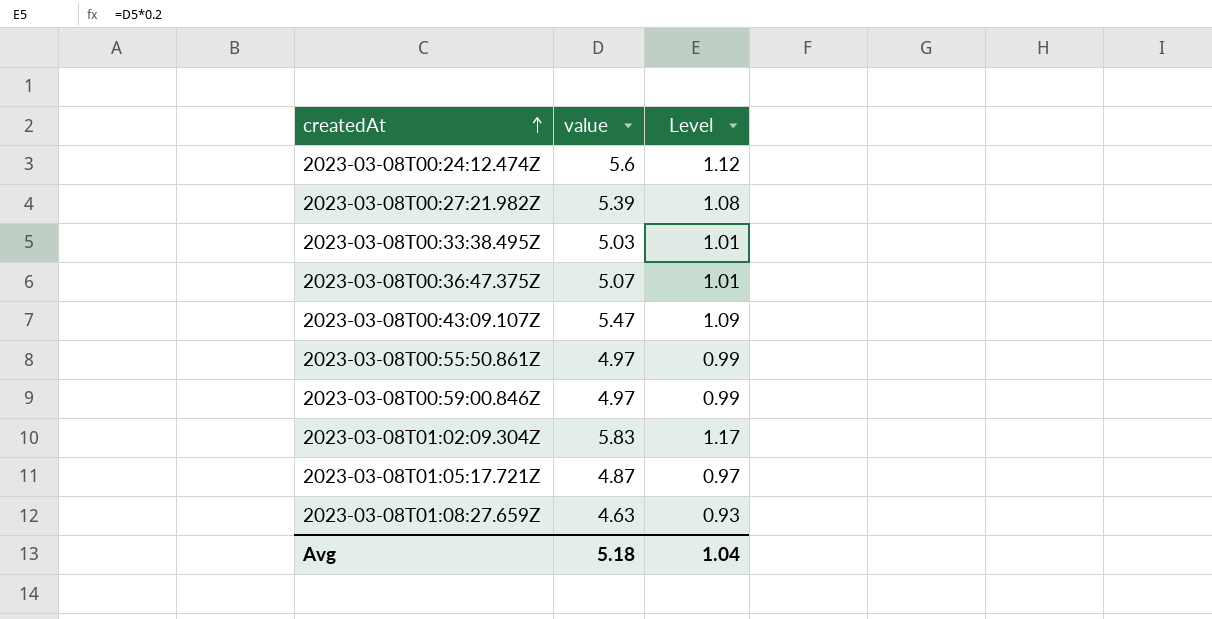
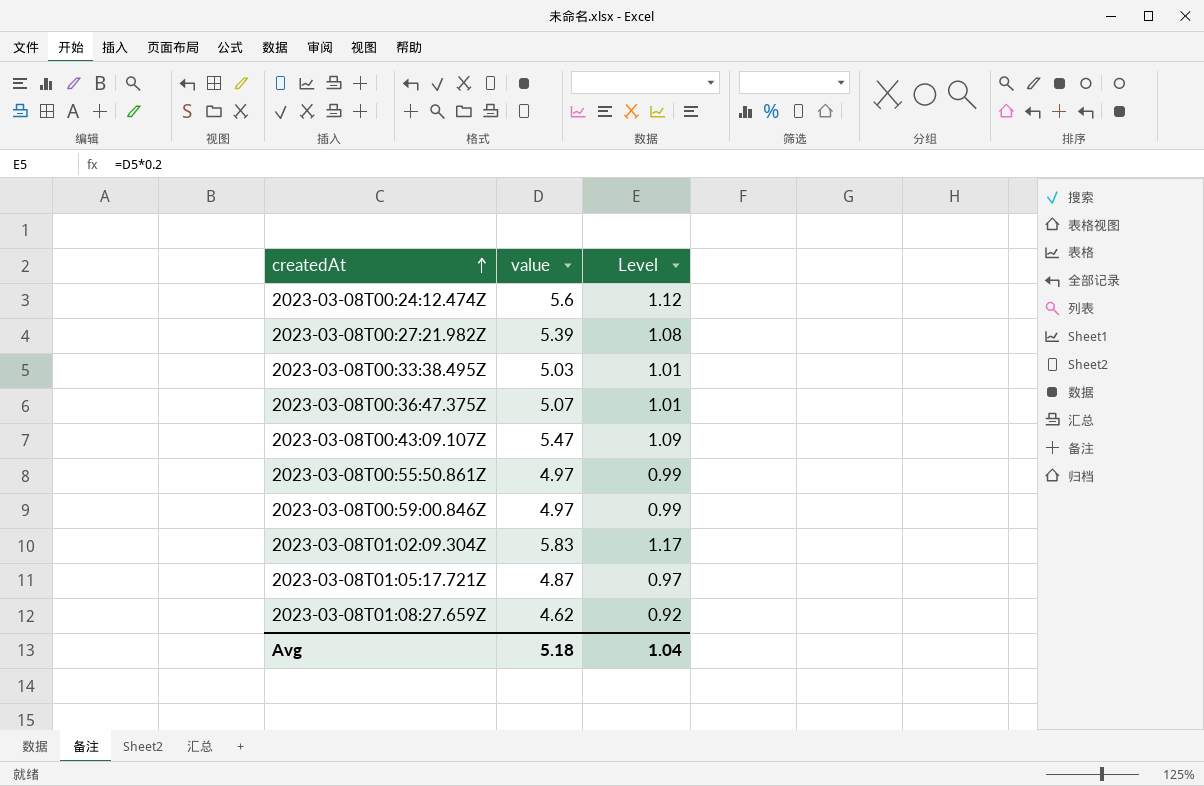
2023-03-08T01:08:27.659Z | value: 4.63 -> 4.62
2023-03-08T01:08:27.659Z | Level: 0.93 -> 0.92

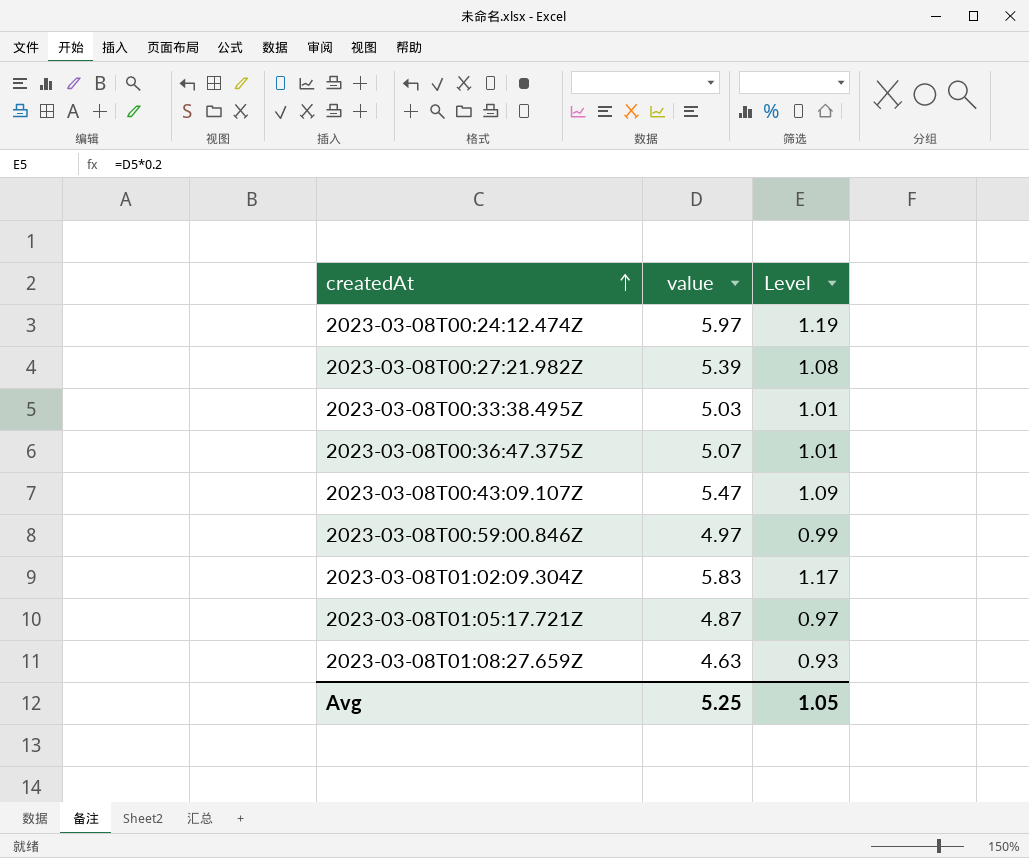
row 2023-03-08T00:55:50.861Z: 4.97 | 0.99 -> none
2023-03-08T00:24:12.474Z | value: 5.6 -> 5.97
2023-03-08T00:24:12.474Z | Level: 1.12 -> 1.19
2023-03-08T01:08:27.659Z | value: 4.62 -> 4.63
2023-03-08T01:08:27.659Z | Level: 0.92 -> 0.93
Avg | value: 5.18 -> 5.25
Avg | Level: 1.04 -> 1.05

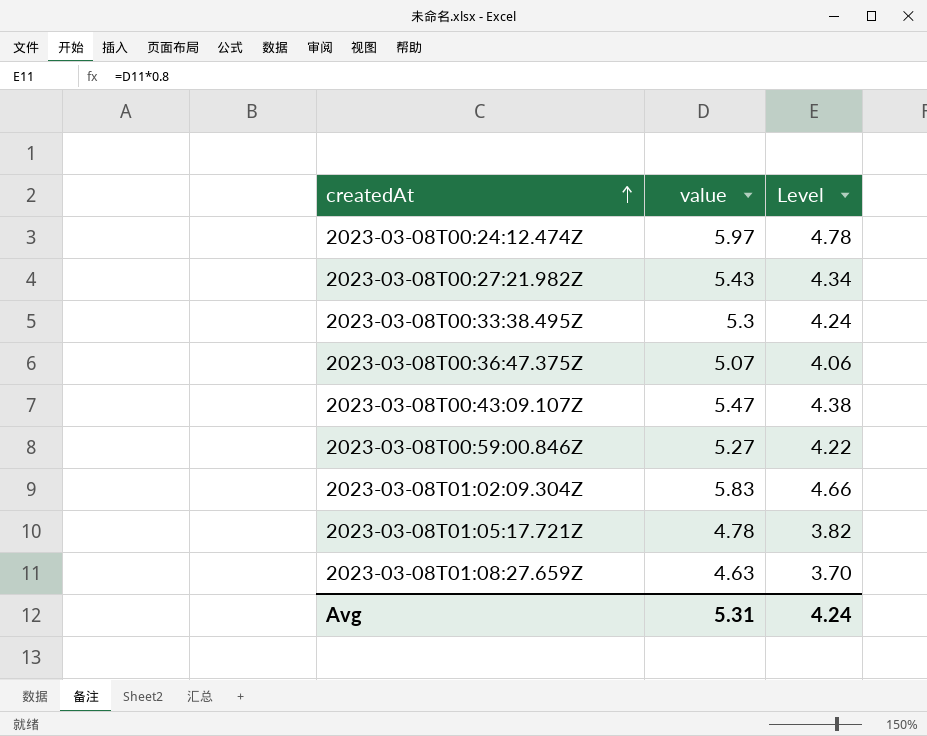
column Level | formula: [value] * 0.2 -> [value] * 0.8
2023-03-08T00:27:21.982Z | value: 5.39 -> 5.43
2023-03-08T00:33:38.495Z | value: 5.03 -> 5.3
2023-03-08T00:59:00.846Z | value: 4.97 -> 5.27
2023-03-08T01:05:17.721Z | value: 4.87 -> 4.78
Avg | value: 5.25 -> 5.31
Avg | Level: 1.05 -> 4.24

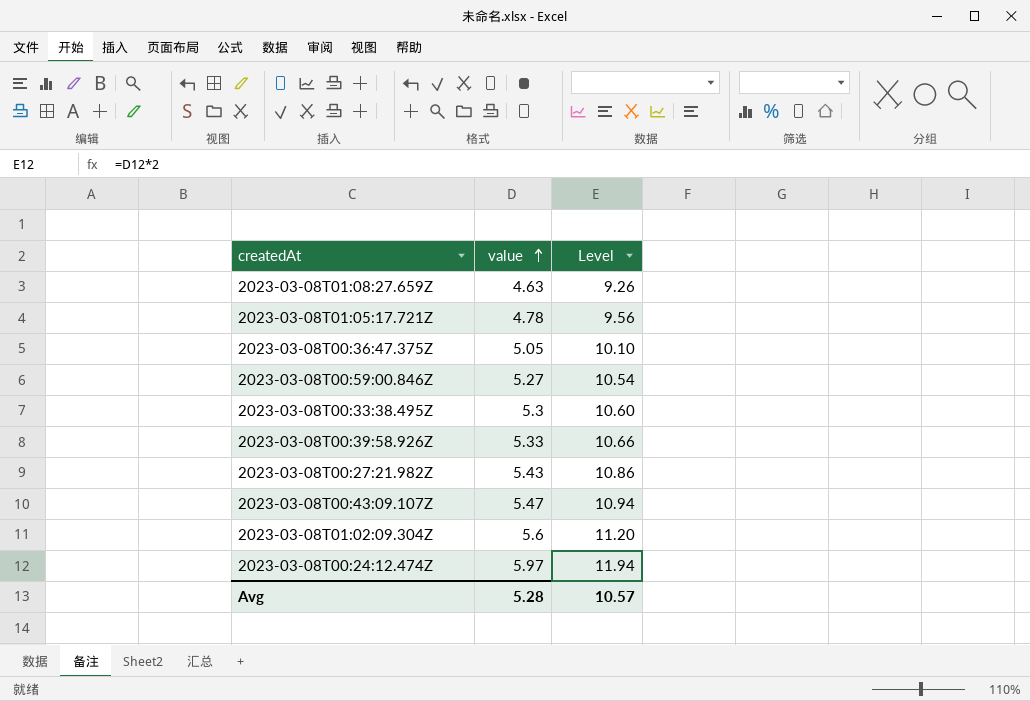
row order: createdAt ascending -> value ascending
column Level | formula: [value] * 0.8 -> [value] * 2
2023-03-08T00:36:47.375Z | value: 5.07 -> 5.05
row 2023-03-08T00:39:58.926Z: none -> 5.33 | 10.66
2023-03-08T01:02:09.304Z | value: 5.83 -> 5.6
Avg | value: 5.31 -> 5.28
Avg | Level: 4.24 -> 10.57

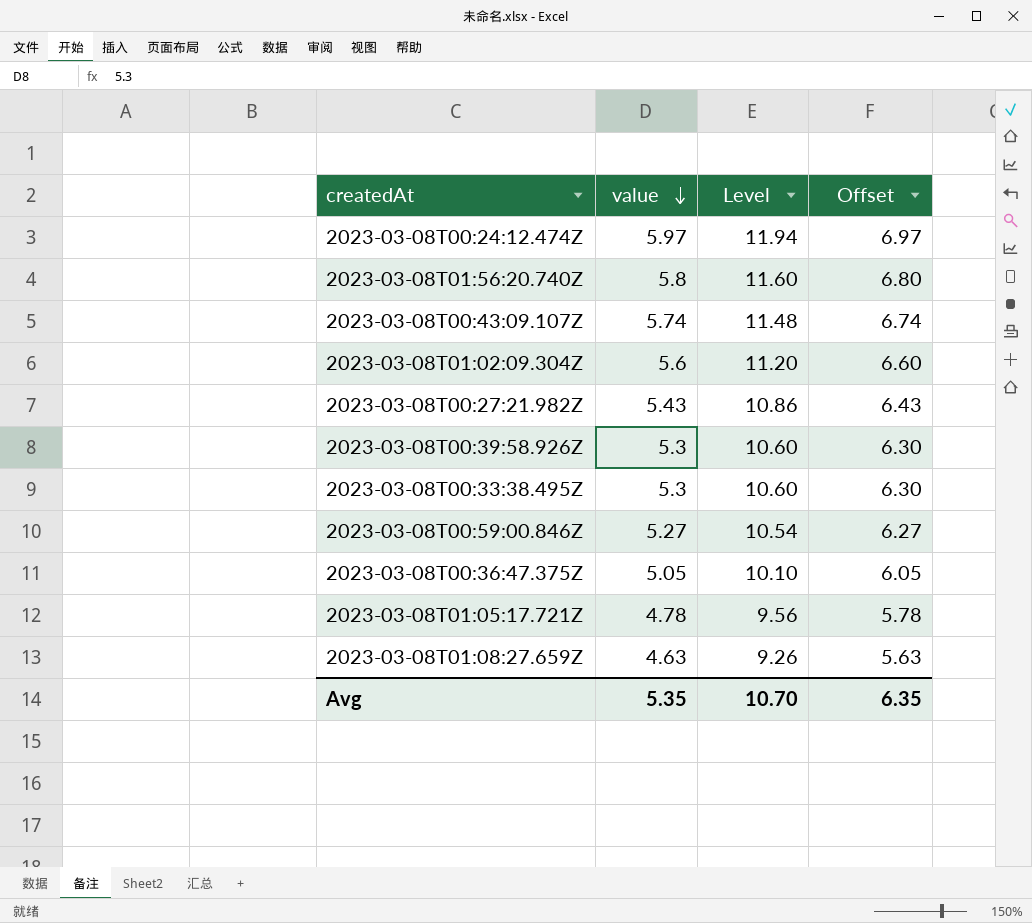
row order: value ascending -> value descending
column Offset | formula: none -> [value] + 1
row 2023-03-08T01:56:20.740Z: none -> 5.8 | 11.60 | 6.80
2023-03-08T00:43:09.107Z | value: 5.47 -> 5.74
2023-03-08T00:43:09.107Z | Level: 10.94 -> 11.48
2023-03-08T00:39:58.926Z | value: 5.33 -> 5.3
2023-03-08T00:39:58.926Z | Level: 10.66 -> 10.60
Avg | value: 5.28 -> 5.35
Avg | Level: 10.57 -> 10.70

